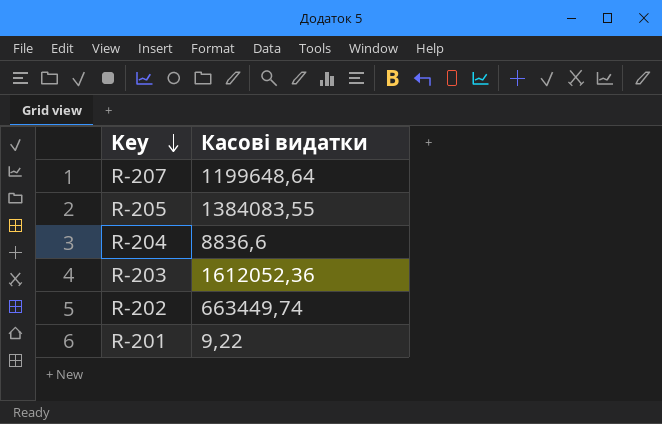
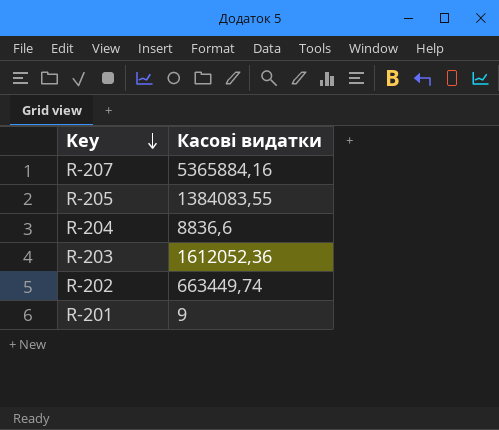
R-207 | Касові видатки: 1199648,64 -> 5365884,16
R-201 | Касові видатки: 9,22 -> 9

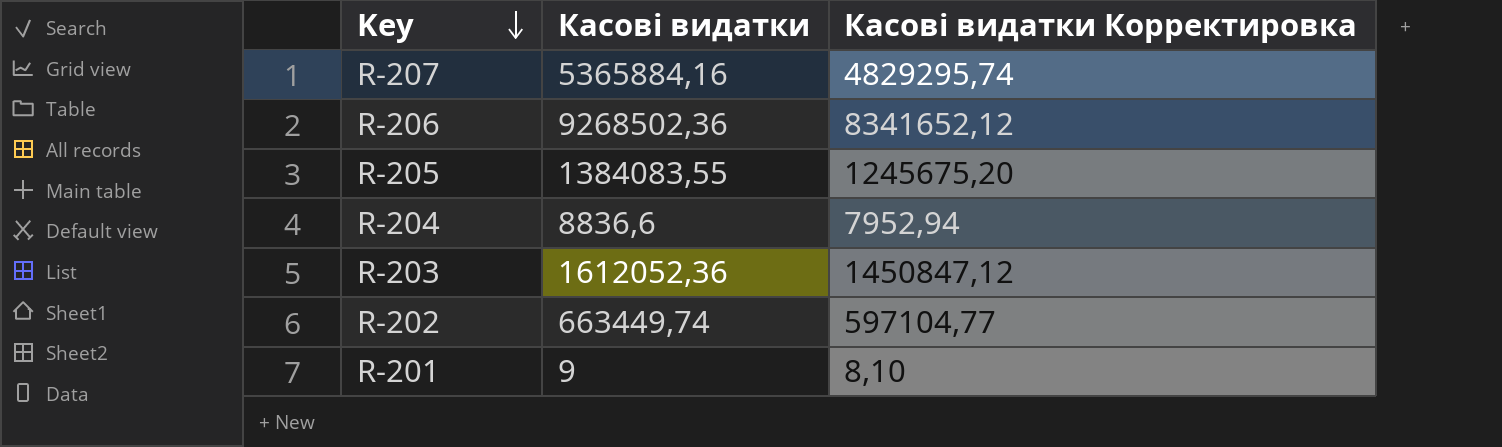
column Касові видатки Корректировка | formula: none -> [Касові видатки] * 0,9
row R-206: none -> 9268502,36 | 8341652,12

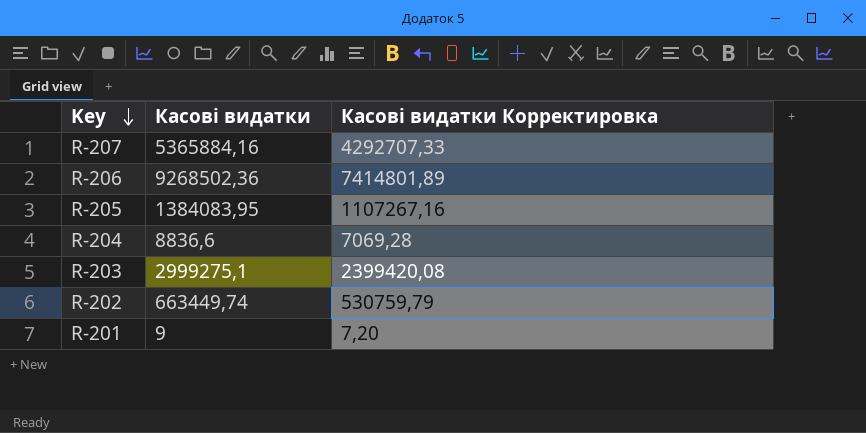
column Касові видатки Корректировка | formula: [Касові видатки] * 0,9 -> [Касові видатки] * 0,8
R-205 | Касові видатки: 1384083,55 -> 1384083,95
R-203 | Касові видатки: 1612052,36 -> 2999275,1

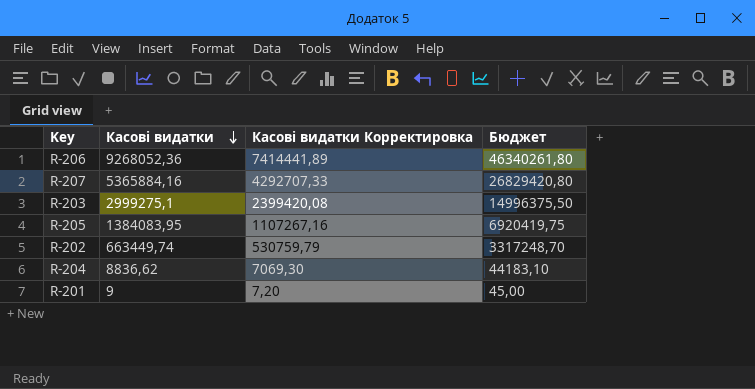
row order: Key descending -> Касові видатки descending
column Бюджет | formula: none -> [Касові видатки] * 5
R-206 | Касові видатки: 9268502,36 -> 9268052,36
R-206 | Касові видатки Корректировка: 7414801,89 -> 7414441,89
R-204 | Касові видатки: 8836,6 -> 8836,62
R-204 | Касові видатки Корректировка: 7069,28 -> 7069,30

